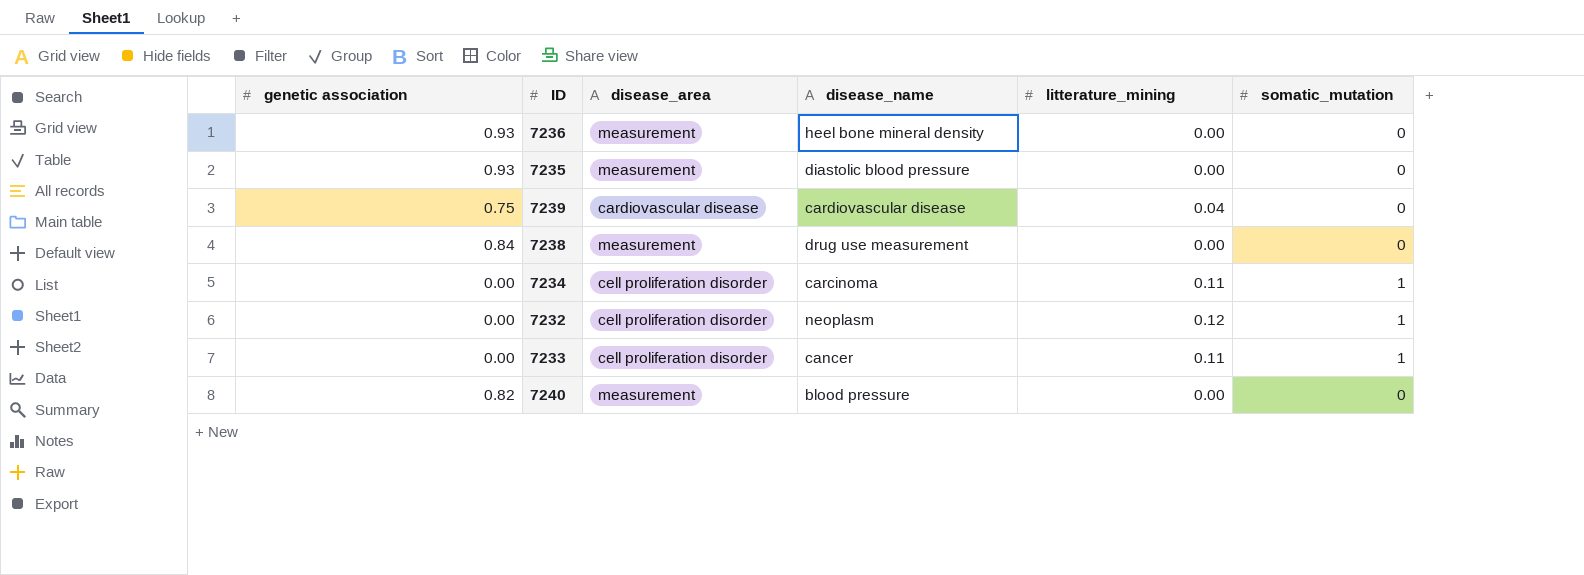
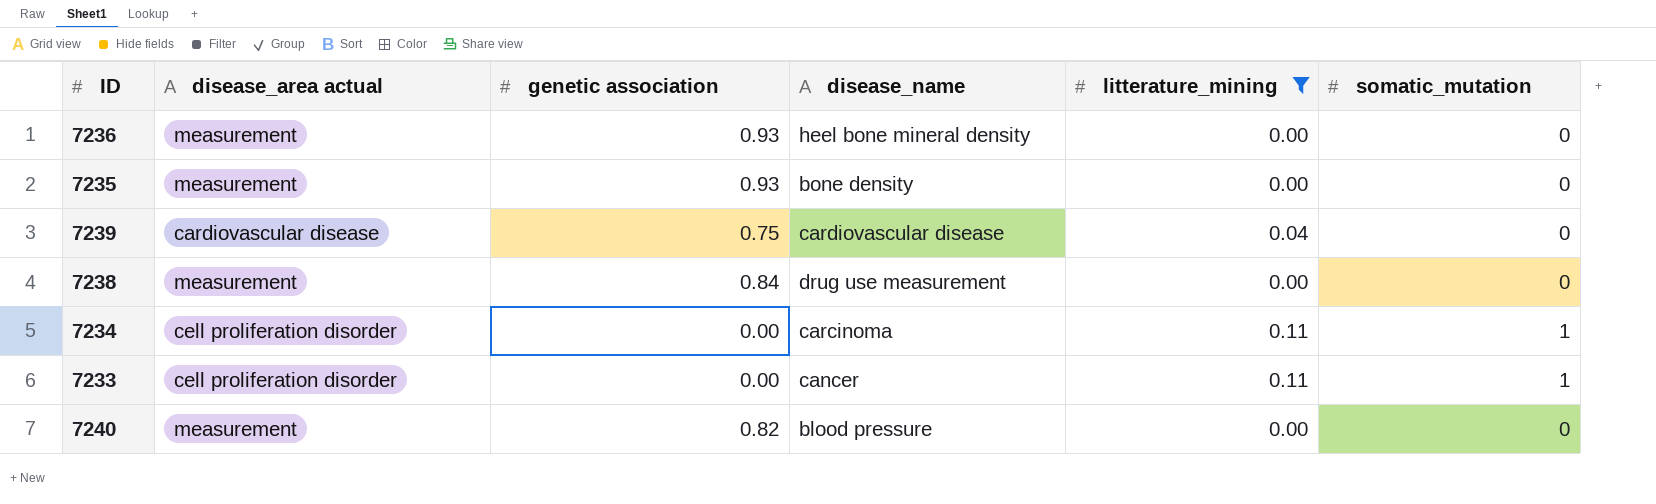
filter: none -> litterature_mining != 0.12
column name: disease_area -> disease_area actual
column genetic association | position: 1 -> 3
7235 | disease_name: diastolic blood pressure -> bone density

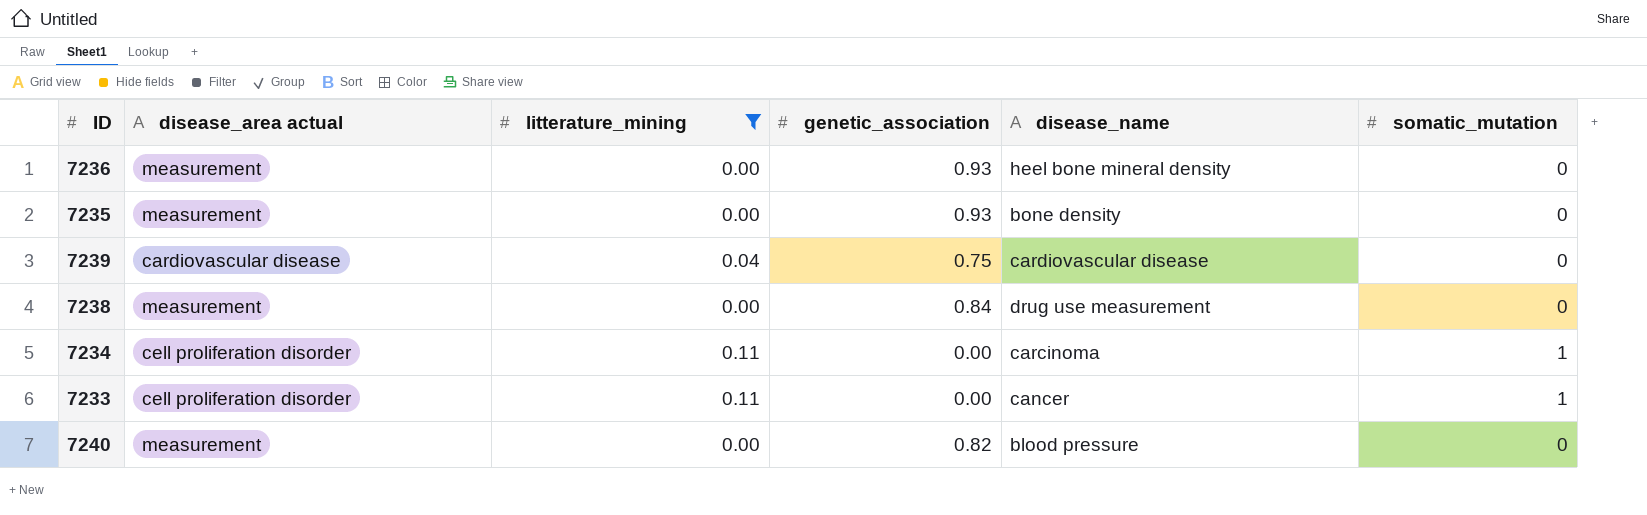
column litterature_mining | position: 5 -> 3
column name: genetic association -> genetic_association

